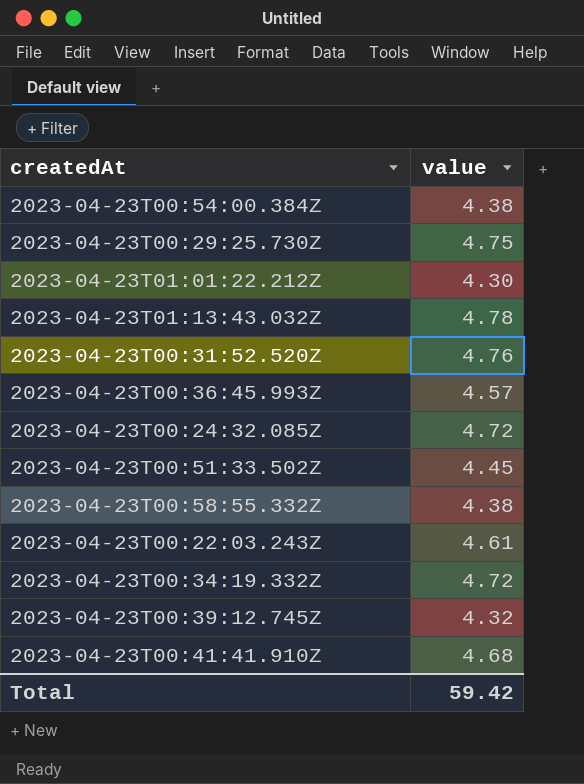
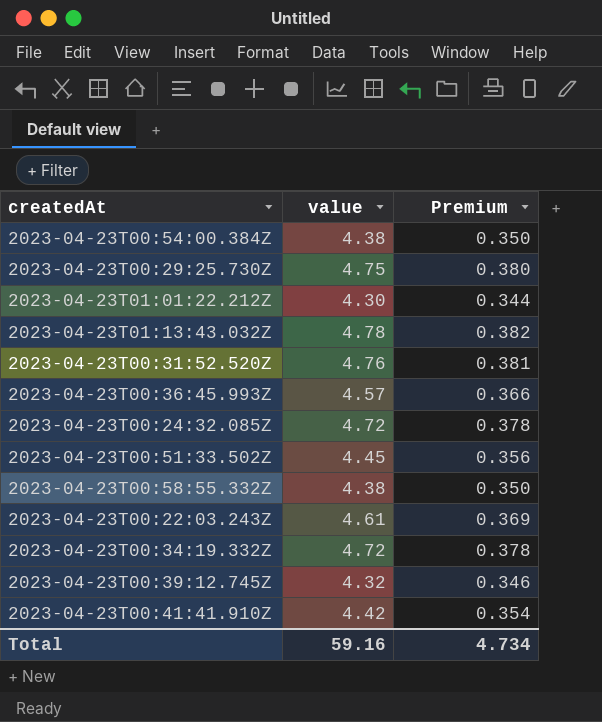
column Premium | formula: none -> [value] * 0.08
2023-04-23T00:41:41.910Z | value: 4.68 -> 4.42
Total | value: 59.42 -> 59.16

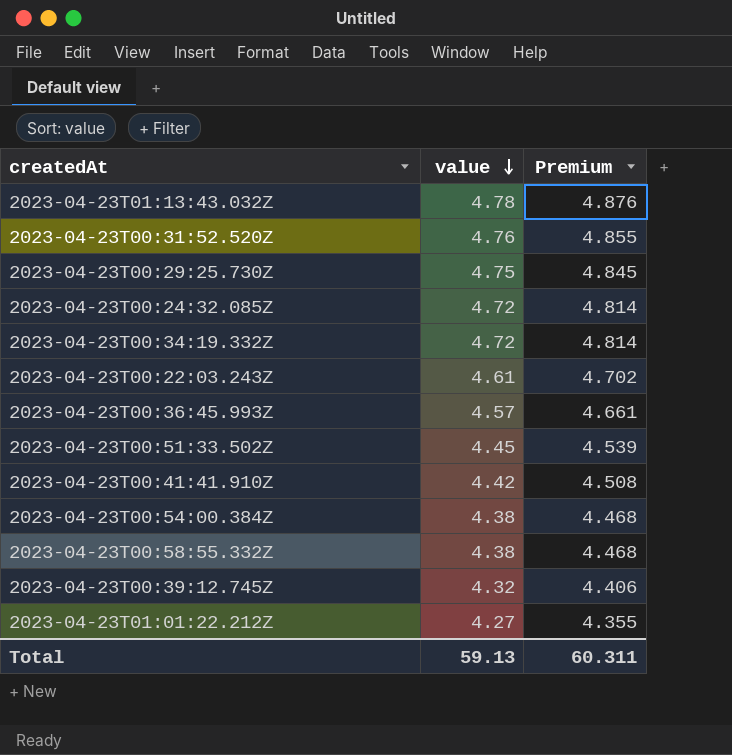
row order: none -> value descending
column Premium | formula: [value] * 0.08 -> [value] * 1.02
2023-04-23T01:01:22.212Z | value: 4.30 -> 4.27
Total | value: 59.16 -> 59.13
Total | Premium: 4.734 -> 60.311

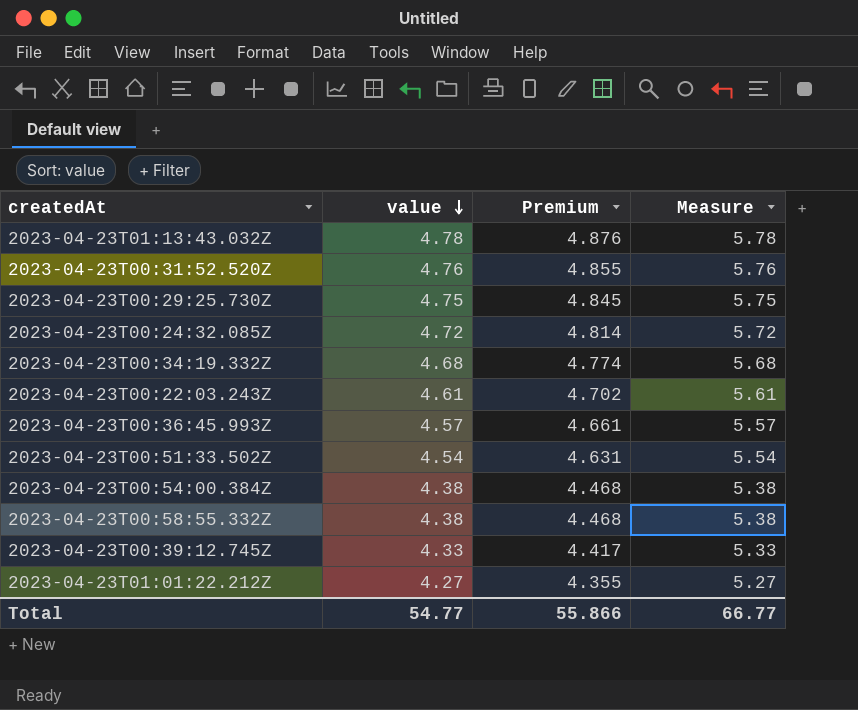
column Measure | formula: none -> [value] + 1
row 2023-04-23T00:41:41.910Z: 4.42 | 4.508 -> none
2023-04-23T00:34:19.332Z | value: 4.72 -> 4.68
2023-04-23T00:34:19.332Z | Premium: 4.814 -> 4.774
2023-04-23T00:51:33.502Z | value: 4.45 -> 4.54
2023-04-23T00:51:33.502Z | Premium: 4.539 -> 4.631
2023-04-23T00:39:12.745Z | value: 4.32 -> 4.33
2023-04-23T00:39:12.745Z | Premium: 4.406 -> 4.417
Total | value: 59.13 -> 54.77
Total | Premium: 60.311 -> 55.866

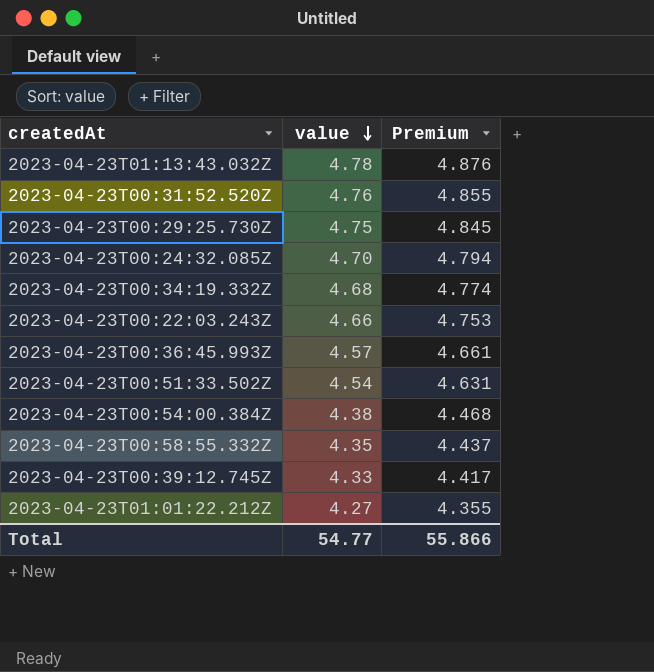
column Measure | formula: [value] + 1 -> none
2023-04-23T00:24:32.085Z | value: 4.72 -> 4.70
2023-04-23T00:24:32.085Z | Premium: 4.814 -> 4.794
2023-04-23T00:22:03.243Z | value: 4.61 -> 4.66
2023-04-23T00:22:03.243Z | Premium: 4.702 -> 4.753
2023-04-23T00:58:55.332Z | value: 4.38 -> 4.35
2023-04-23T00:58:55.332Z | Premium: 4.468 -> 4.437

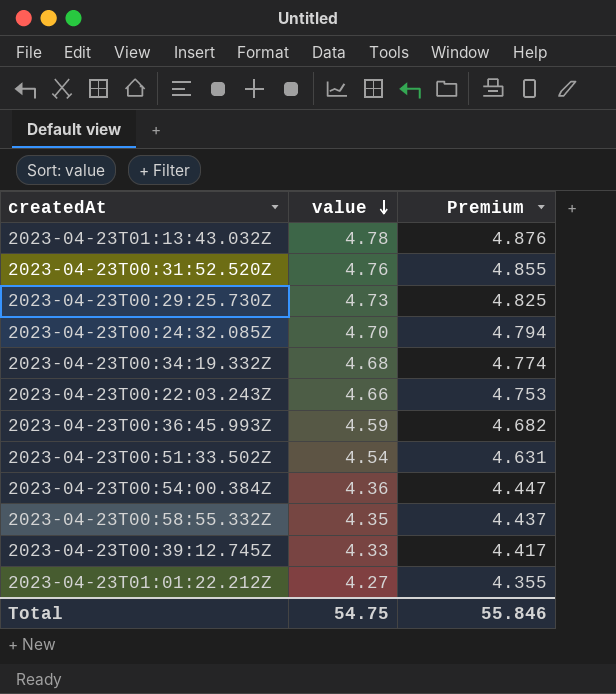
2023-04-23T00:29:25.730Z | value: 4.75 -> 4.73
2023-04-23T00:29:25.730Z | Premium: 4.845 -> 4.825
2023-04-23T00:36:45.993Z | value: 4.57 -> 4.59
2023-04-23T00:36:45.993Z | Premium: 4.661 -> 4.682
2023-04-23T00:54:00.384Z | value: 4.38 -> 4.36
2023-04-23T00:54:00.384Z | Premium: 4.468 -> 4.447
Total | value: 54.77 -> 54.75
Total | Premium: 55.866 -> 55.846

